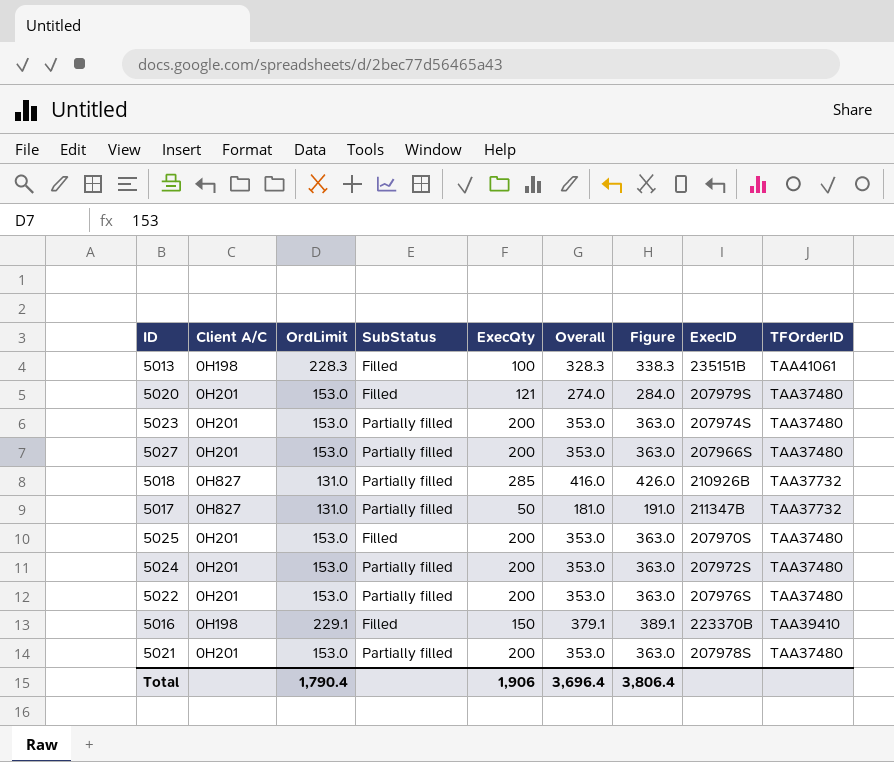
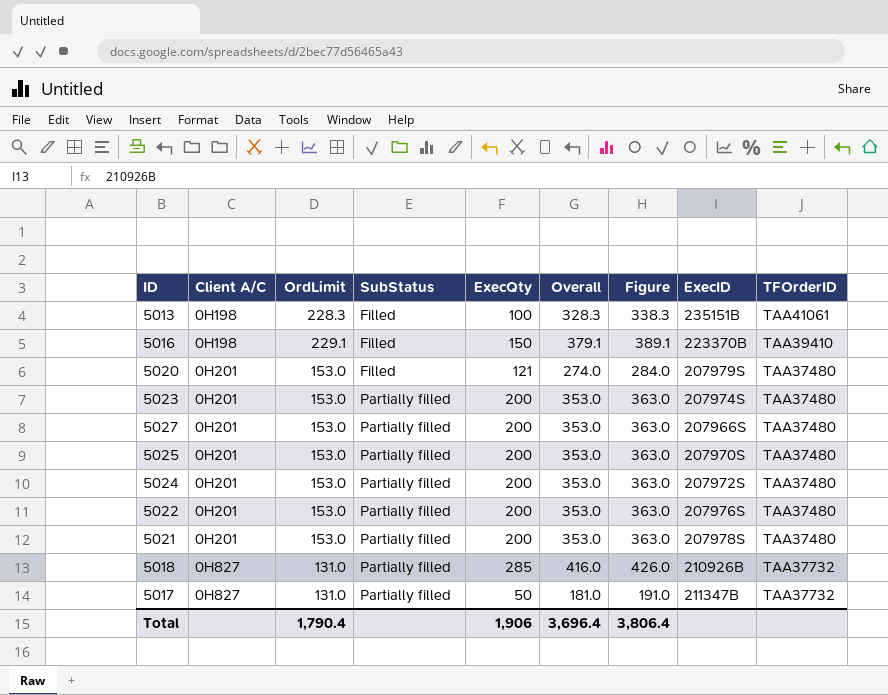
row order: none -> Client A/C ascending
5025 | SubStatus: Filled -> Partially filled

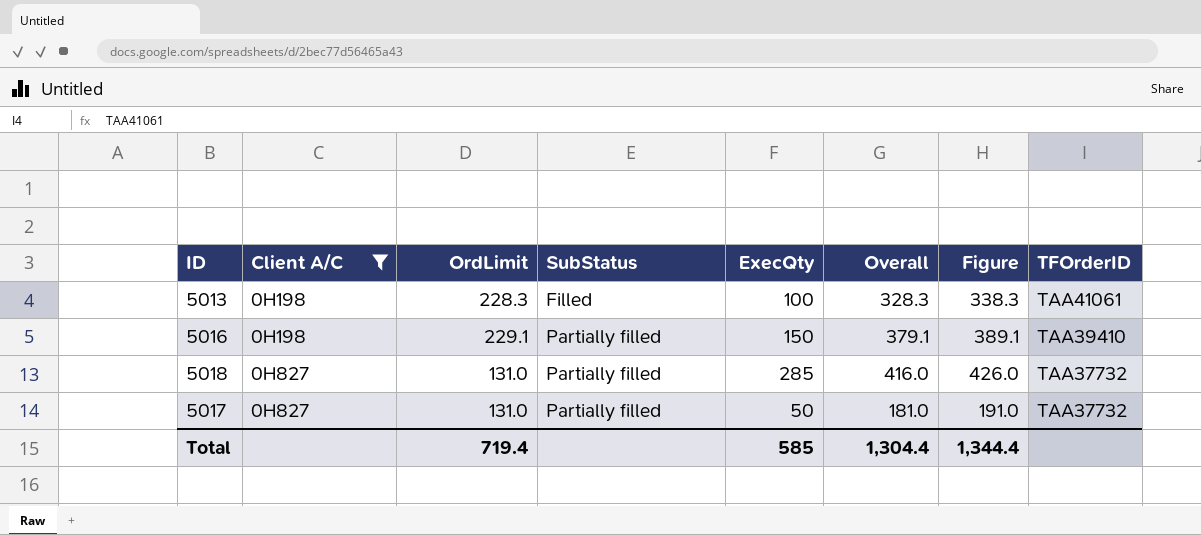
filter: none -> Client A/C != 0H201
column ExecID | position: 8 -> none
5016 | SubStatus: Filled -> Partially filled
Total | OrdLimit: 1,790.4 -> 719.4
Total | ExecQty: 1,906 -> 585
Total | Overall: 3,696.4 -> 1,304.4
Total | Figure: 3,806.4 -> 1,344.4

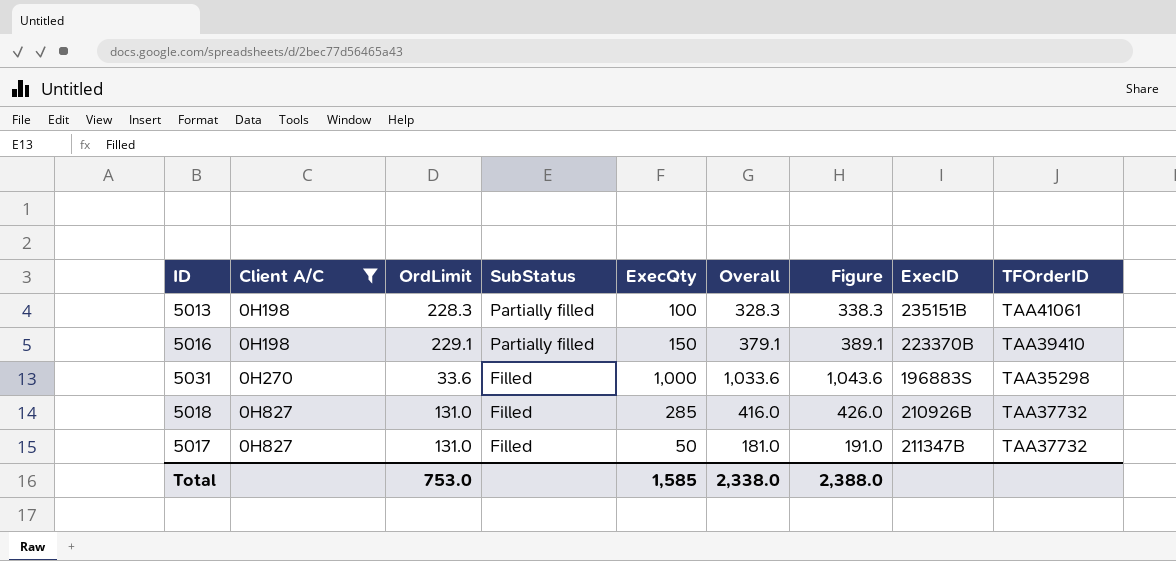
column ExecID | position: none -> 8
5013 | SubStatus: Filled -> Partially filled
row 5031: none -> 0H270 | 33.6 | Filled | 1,000 | 1,033.6 | 1,043.6 | 196883S | TAA35298
5018 | SubStatus: Partially filled -> Filled
5017 | SubStatus: Partially filled -> Filled
Total | OrdLimit: 719.4 -> 753.0
Total | ExecQty: 585 -> 1,585
Total | Overall: 1,304.4 -> 2,338.0
Total | Figure: 1,344.4 -> 2,388.0

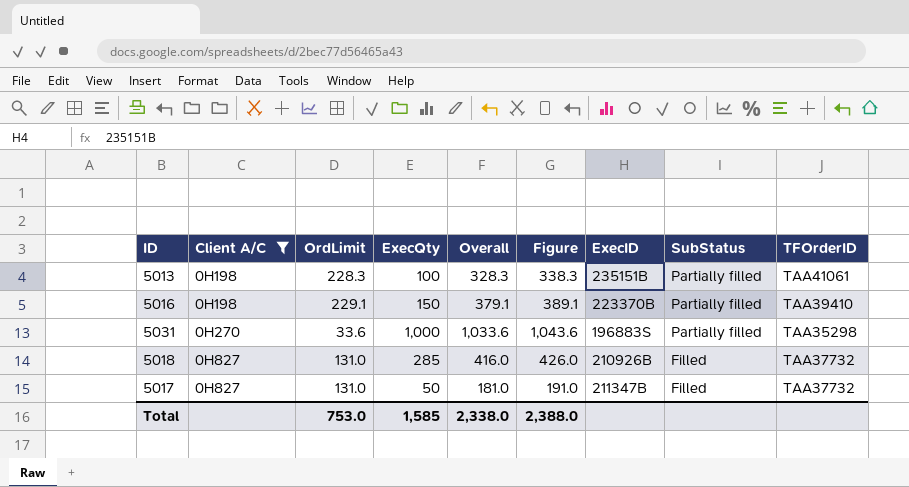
column SubStatus | position: 4 -> 8
5031 | SubStatus: Filled -> Partially filled

